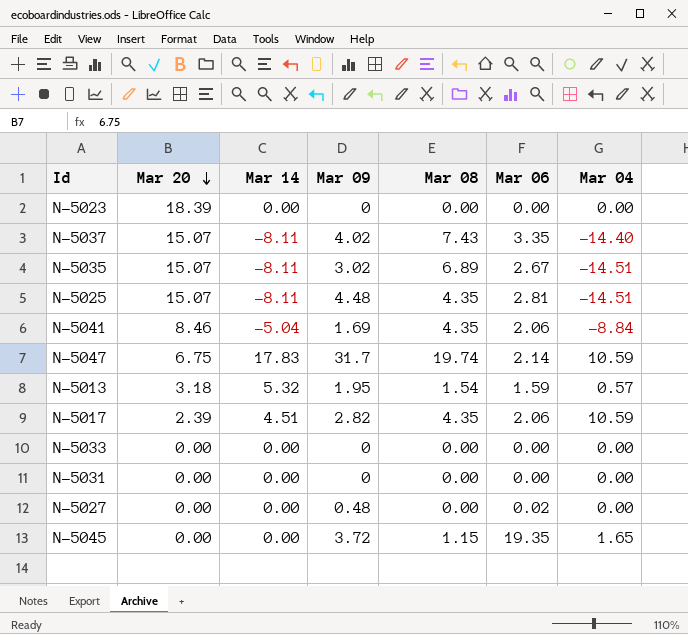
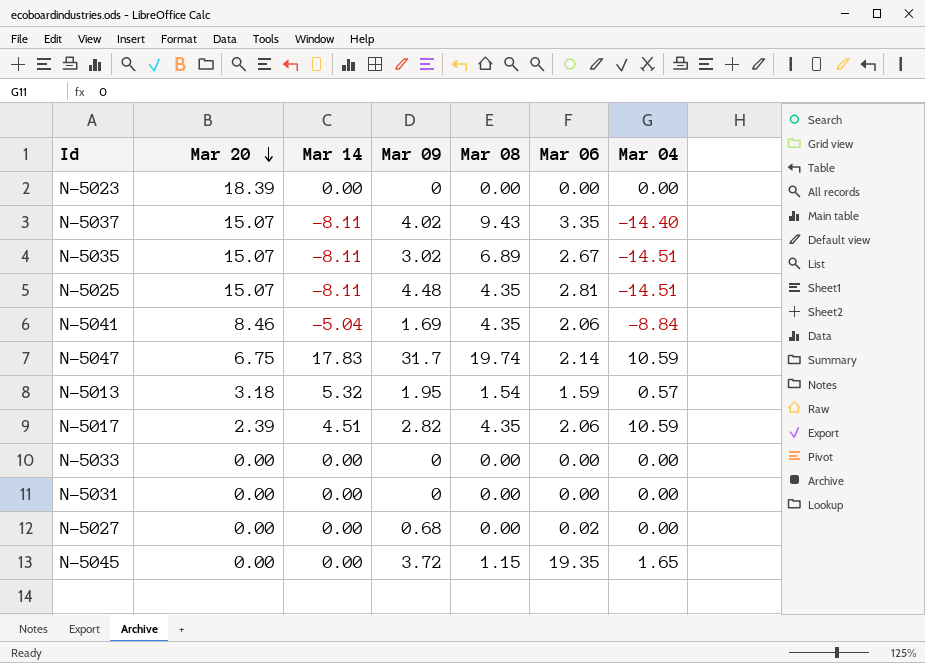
N-5037 | Mar 08: 7.43 -> 9.43
N-5027 | Mar 09: 0.48 -> 0.68

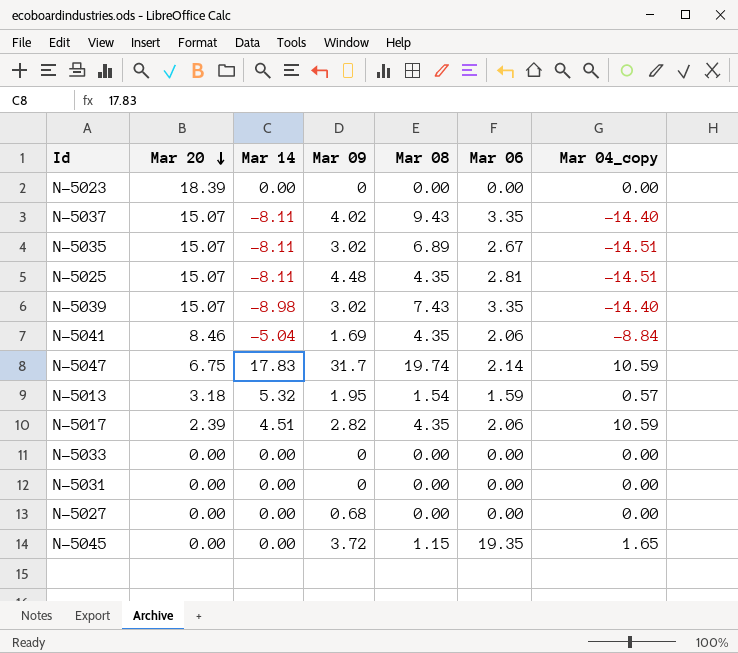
column name: Mar 04 -> Mar 04_copy
row N-5039: none -> 15.07 | -8.98 | 3.02 | 7.43 | 3.35 | -14.40
N-5027 | Mar 06: 0.02 -> 0.00

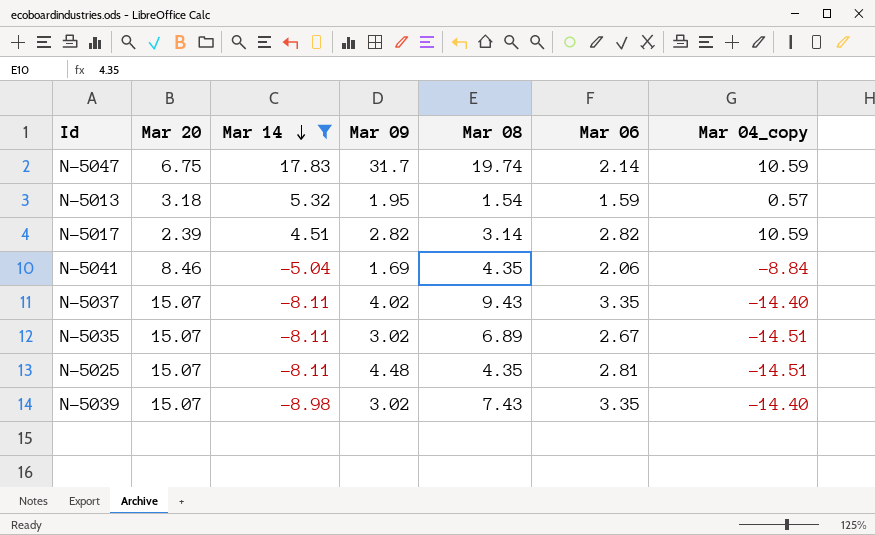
filter: none -> Mar 14 != 0.00
row order: Mar 20 descending -> Mar 14 descending
N-5017 | Mar 08: 4.35 -> 3.14
N-5017 | Mar 06: 2.06 -> 2.82

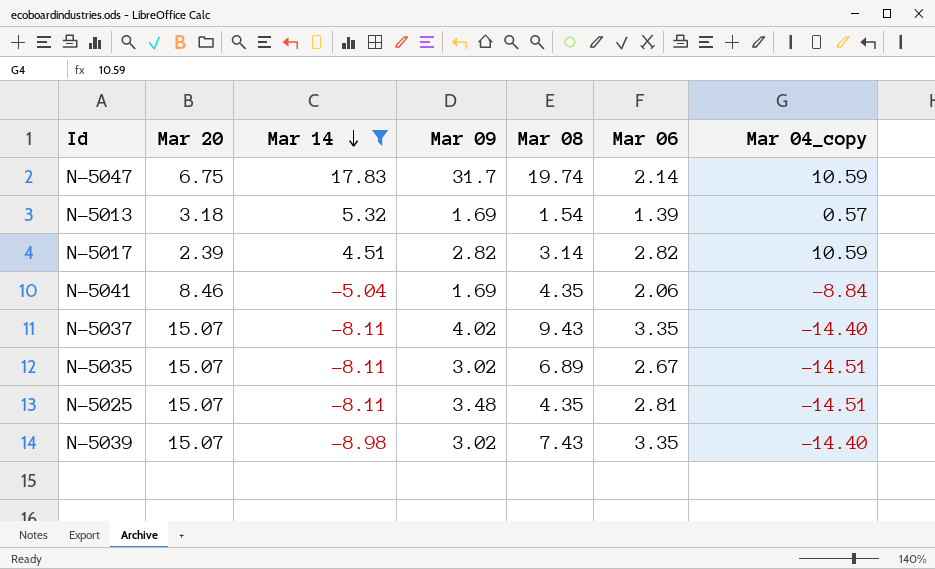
N-5013 | Mar 09: 1.95 -> 1.69
N-5013 | Mar 06: 1.59 -> 1.39
N-5025 | Mar 09: 4.48 -> 3.48

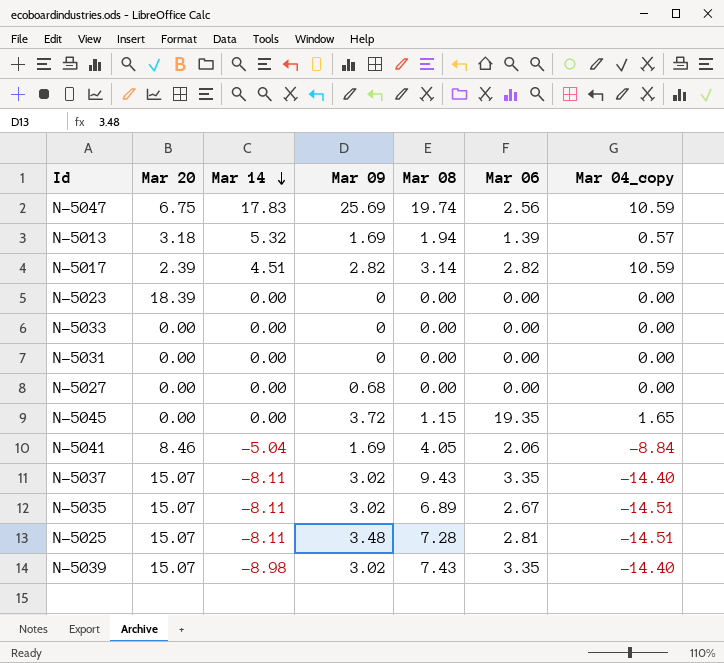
filter: Mar 14 != 0.00 -> none
N-5047 | Mar 09: 31.7 -> 25.69
N-5047 | Mar 06: 2.14 -> 2.56
N-5013 | Mar 08: 1.54 -> 1.94
N-5041 | Mar 08: 4.35 -> 4.05
N-5037 | Mar 09: 4.02 -> 3.02
N-5025 | Mar 08: 4.35 -> 7.28

